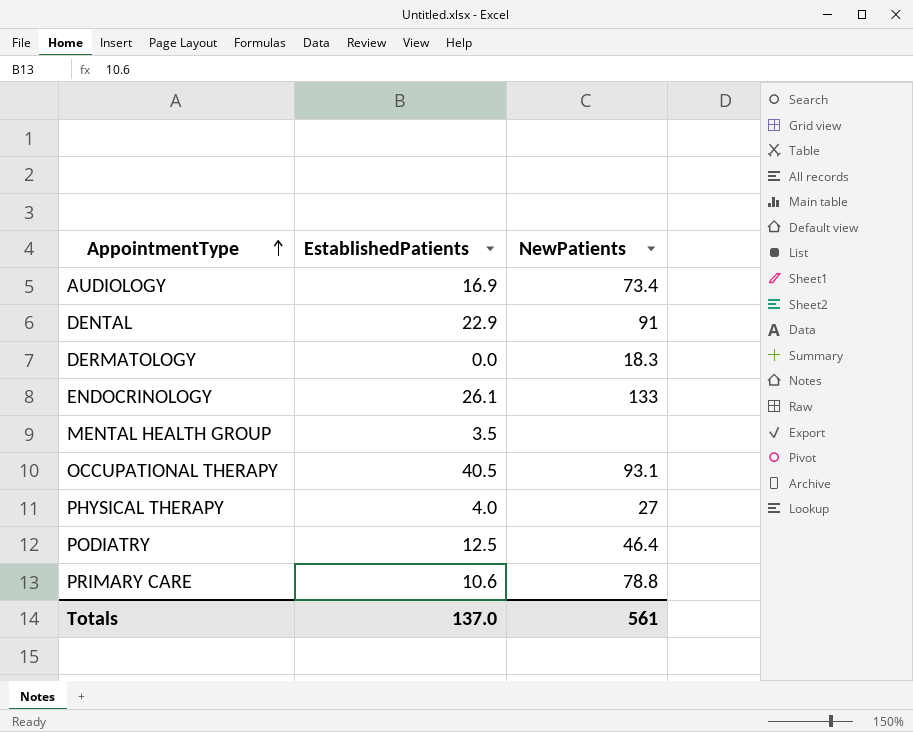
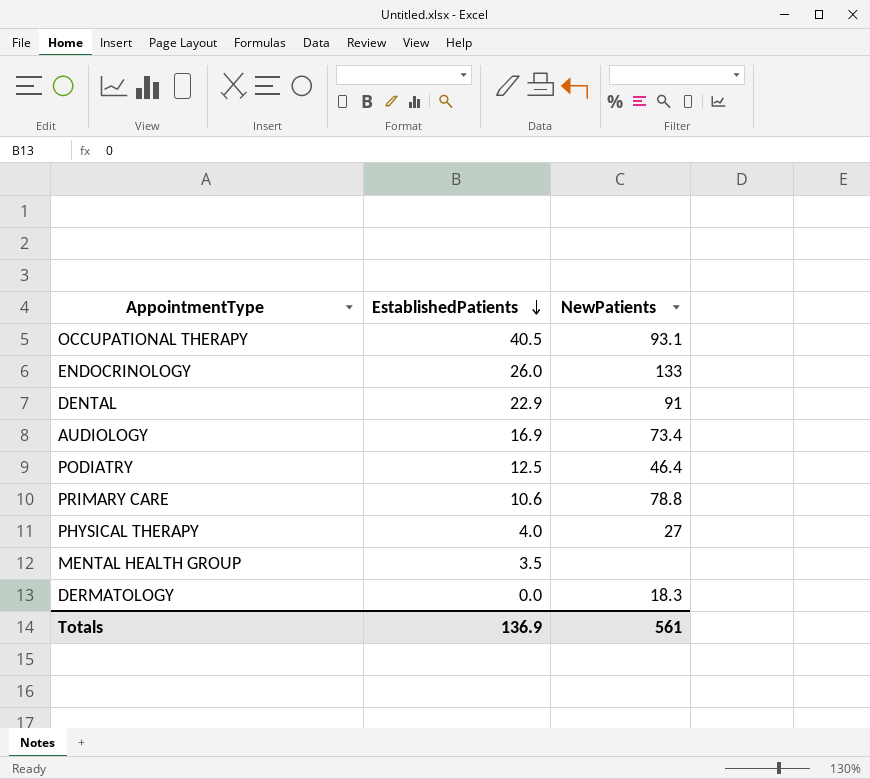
row order: AppointmentType ascending -> EstablishedPatients descending
ENDOCRINOLOGY | EstablishedPatients: 26.1 -> 26.0
Totals | EstablishedPatients: 137.0 -> 136.9

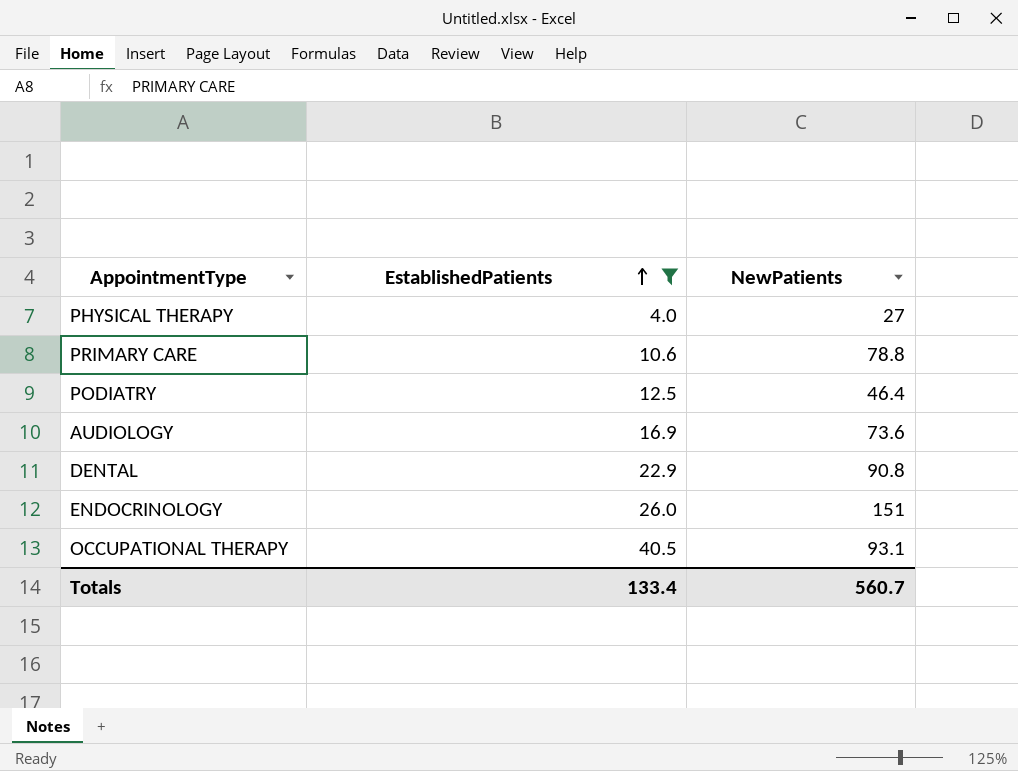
filter: none -> EstablishedPatients >= 4.0
row order: EstablishedPatients descending -> EstablishedPatients ascending
AUDIOLOGY | NewPatients: 73.4 -> 73.6
DENTAL | NewPatients: 91 -> 90.8
ENDOCRINOLOGY | NewPatients: 133 -> 151
Totals | EstablishedPatients: 136.9 -> 133.4
Totals | NewPatients: 561 -> 560.7

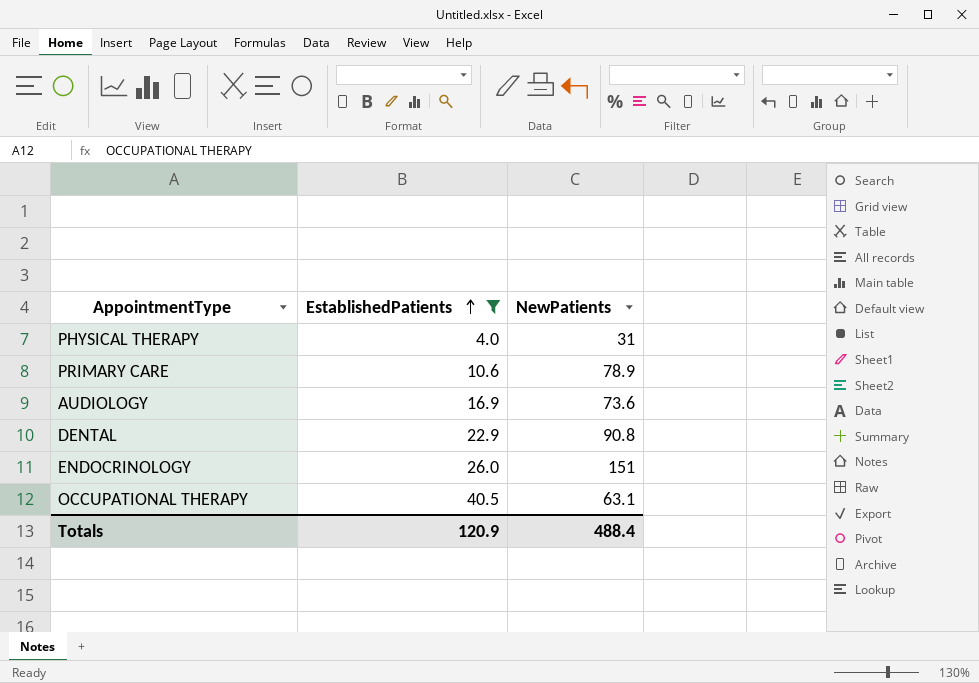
row PODIATRY: 12.5 | 46.4 -> none
PHYSICAL THERAPY | NewPatients: 27 -> 31
PRIMARY CARE | NewPatients: 78.8 -> 78.9
OCCUPATIONAL THERAPY | NewPatients: 93.1 -> 63.1
Totals | EstablishedPatients: 133.4 -> 120.9
Totals | NewPatients: 560.7 -> 488.4

